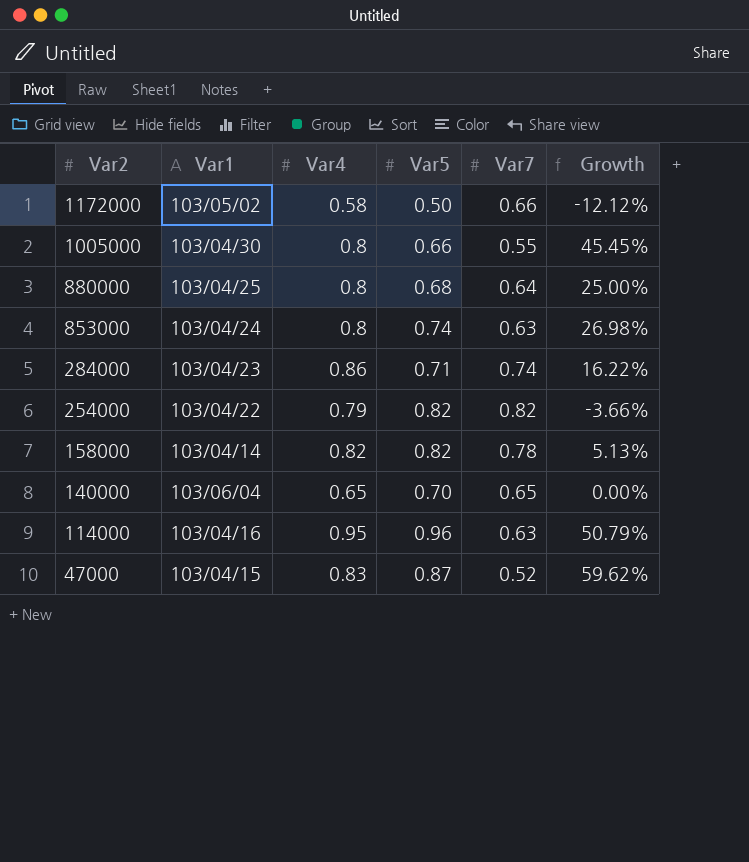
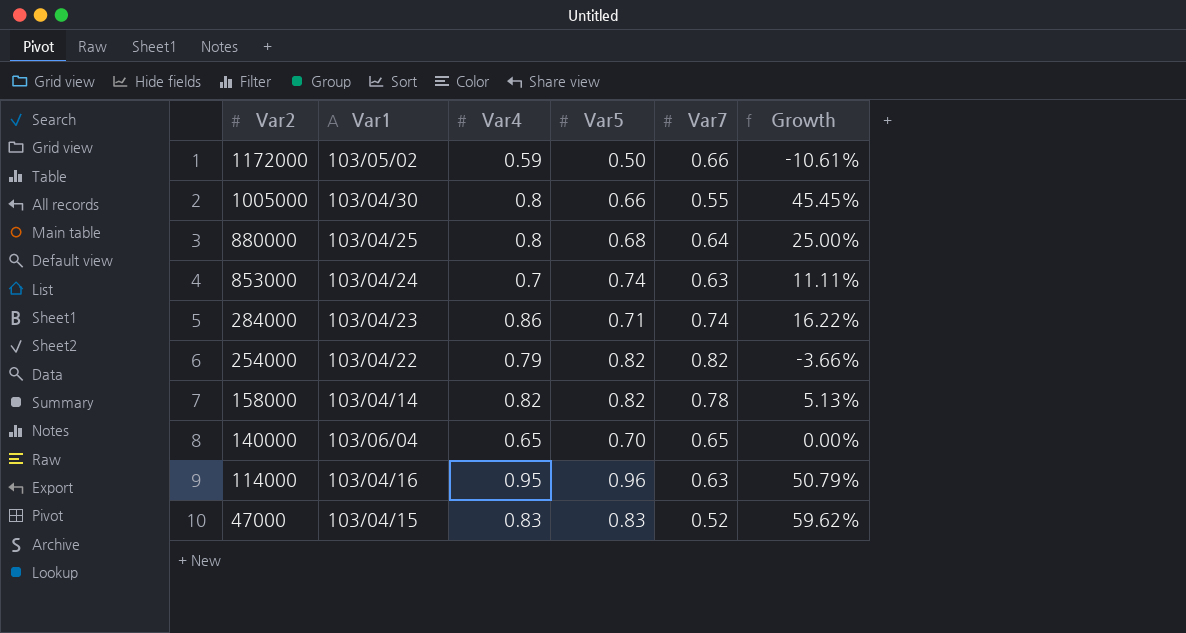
1172000 | Var4: 0.58 -> 0.59
1172000 | Growth: -12.12% -> -10.61%
853000 | Var4: 0.8 -> 0.7
853000 | Growth: 26.98% -> 11.11%
47000 | Var5: 0.87 -> 0.83

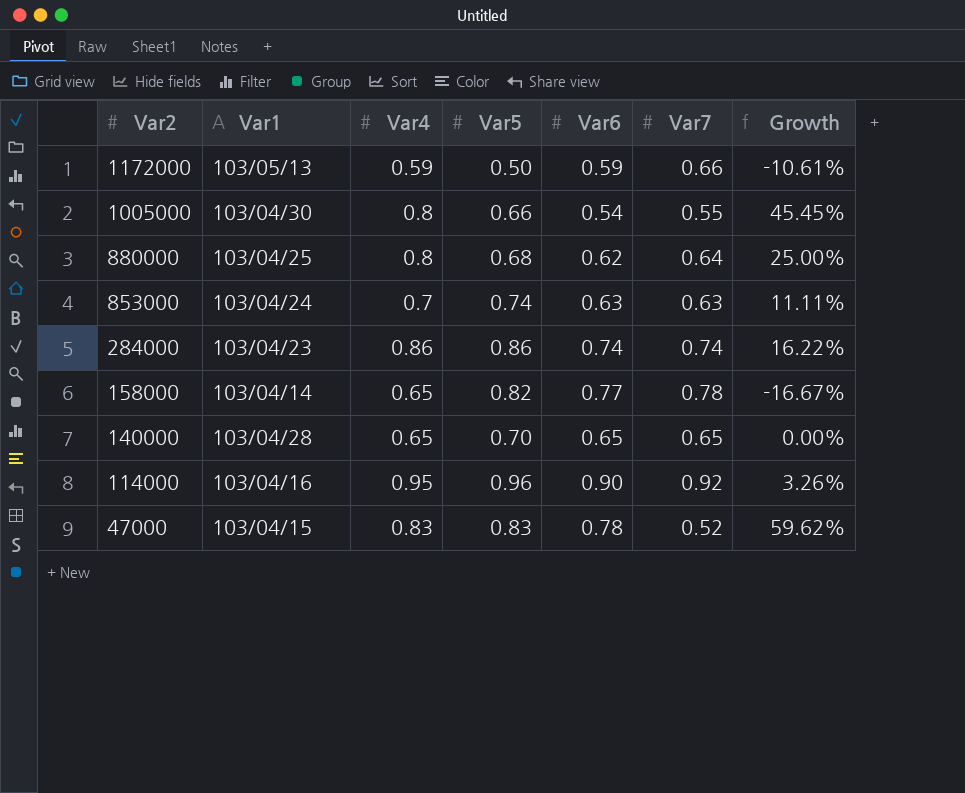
column Var6 | position: none -> 5
row 254000: 103/04/22 | 0.79 | 0.82 | 0.82 | -3.66% -> none
1172000 | Var1: 103/05/02 -> 103/05/13
284000 | Var5: 0.71 -> 0.86
158000 | Var4: 0.82 -> 0.65
158000 | Growth: 5.13% -> -16.67%
140000 | Var1: 103/06/04 -> 103/04/28
114000 | Var7: 0.63 -> 0.92
114000 | Growth: 50.79% -> 3.26%

